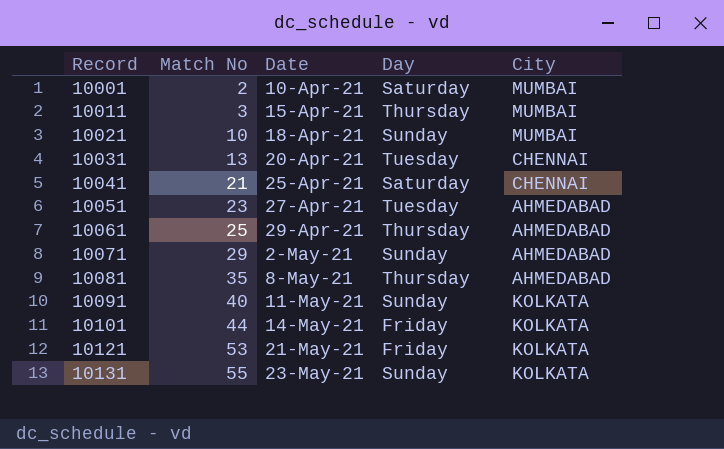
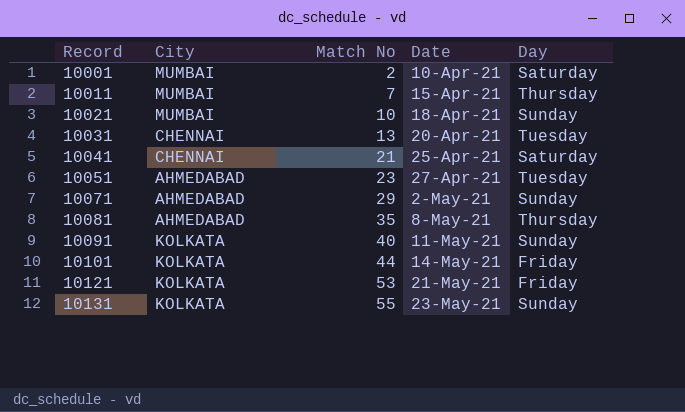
column City | position: 5 -> 2
row 10061: 25 | 29-Apr-21 | Thursday | AHMEDABAD -> none
10011 | Match No: 3 -> 7

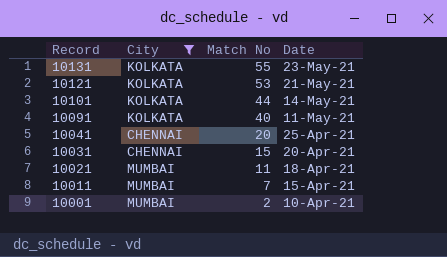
filter: none -> City != AHMEDABAD
row order: Record ascending -> Record descending
column Day | position: 5 -> none
10041 | Match No: 21 -> 20
10031 | Match No: 13 -> 15
10021 | Match No: 10 -> 11

